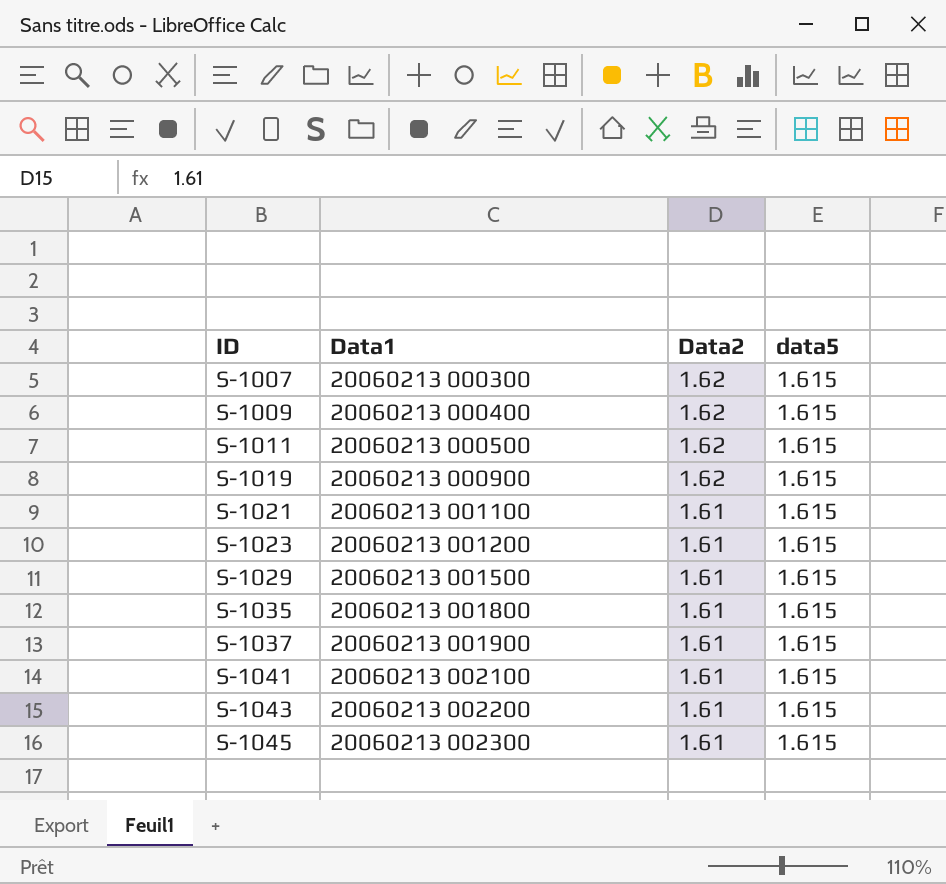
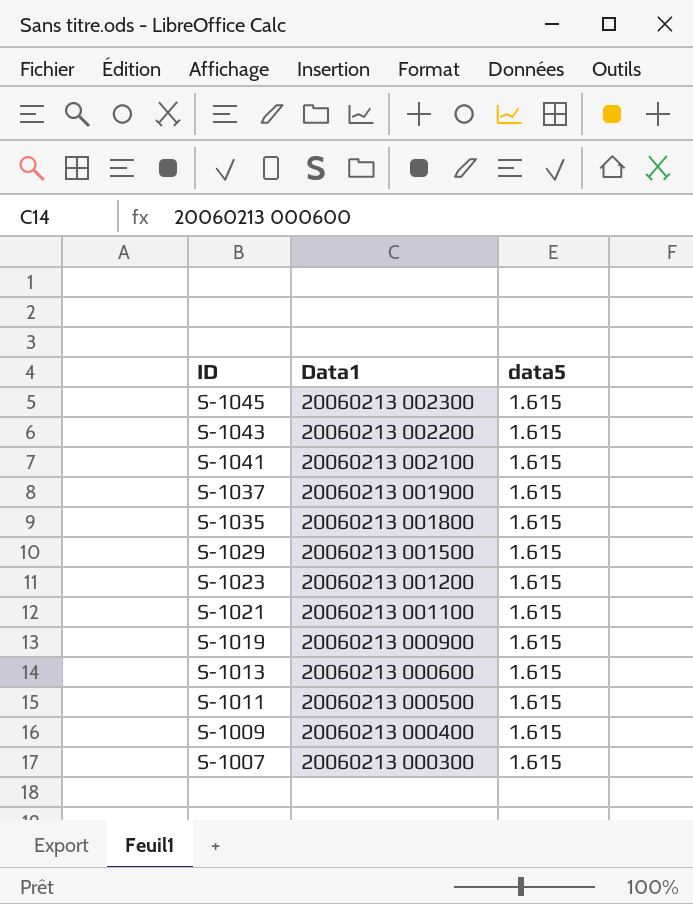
row order: ID ascending -> ID descending
column Data2 | position: 3 -> none
row S-1013: none -> 20060213 000600 | 1.615

